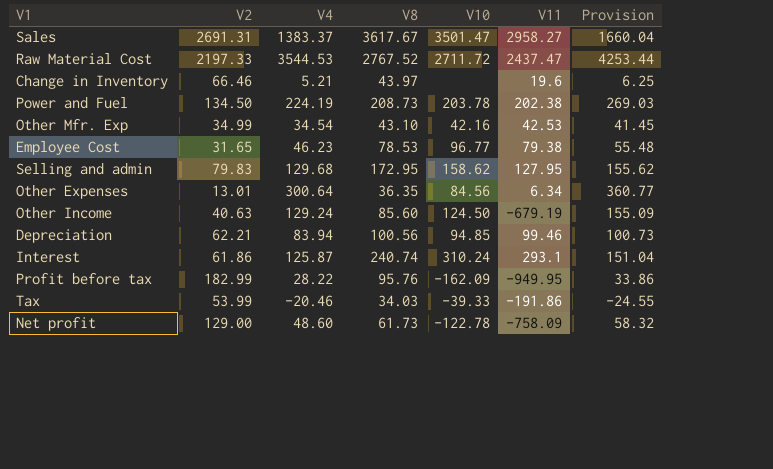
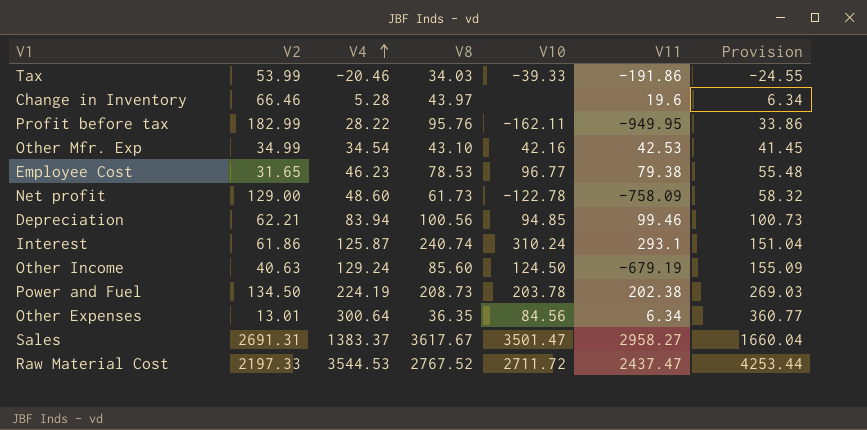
row order: none -> V4 ascending
row Selling and admin: 79.83 | 129.68 | 172.95 | 158.62 | 127.95 | 155.62 -> none
Change in Inventory | V4: 5.21 -> 5.28
Change in Inventory | Provision: 6.25 -> 6.34
Profit before tax | V10: -162.09 -> -162.11

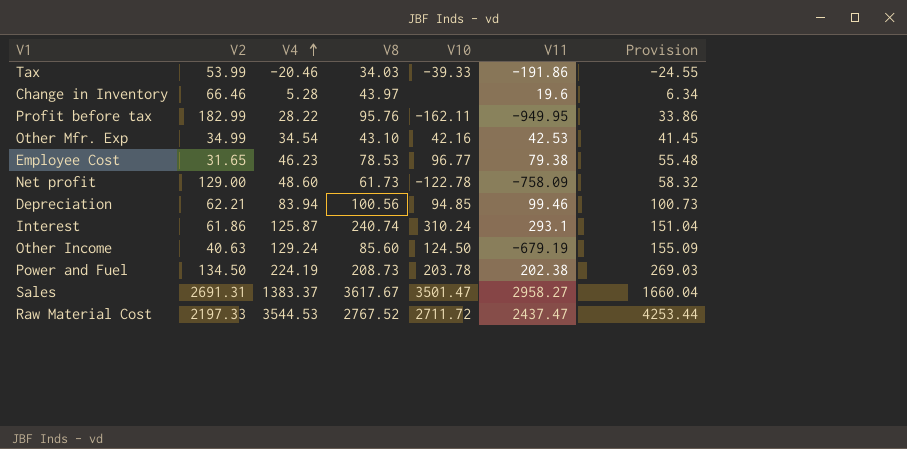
row Other Expenses: 13.01 | 300.64 | 36.35 | 84.56 | 6.34 | 360.77 -> none

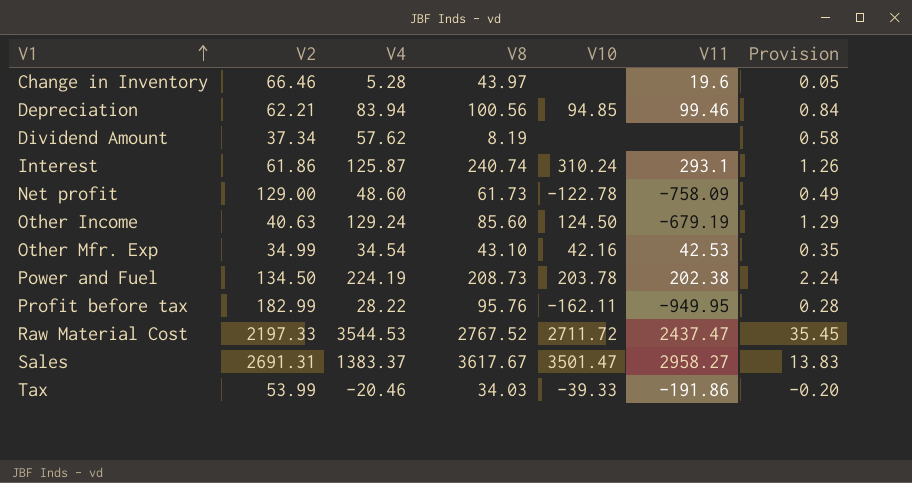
row order: V4 ascending -> V1 ascending
column Provision | formula: [V4] * 1.2 -> [V4] * 0.01
row Employee Cost: 31.65 | 46.23 | 78.53 | 96.77 | 79.38 | 55.48 -> none
row Dividend Amount: none -> 37.34 | 57.62 | 8.19 | none | none | 0.58

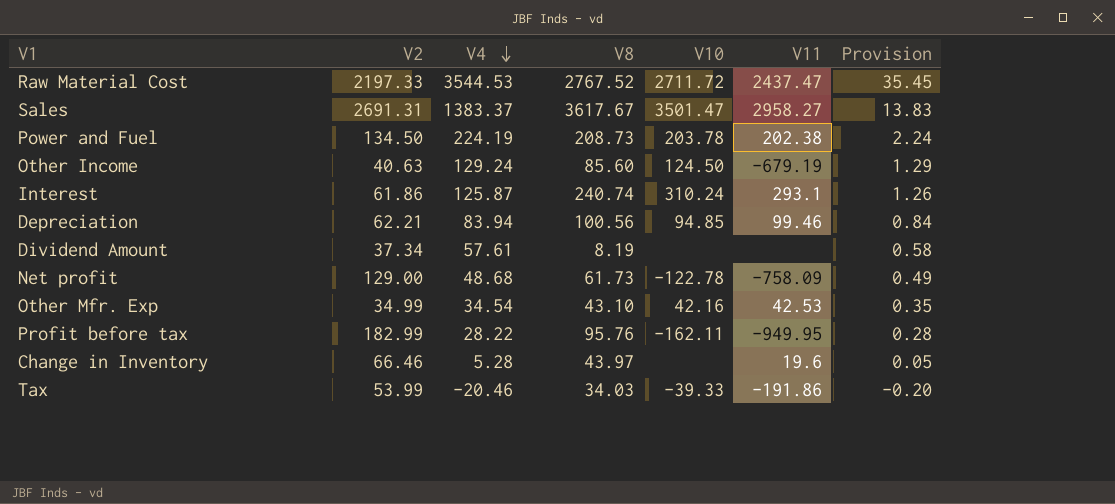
row order: V1 ascending -> V4 descending
Dividend Amount | V4: 57.62 -> 57.61
Net profit | V4: 48.60 -> 48.68

